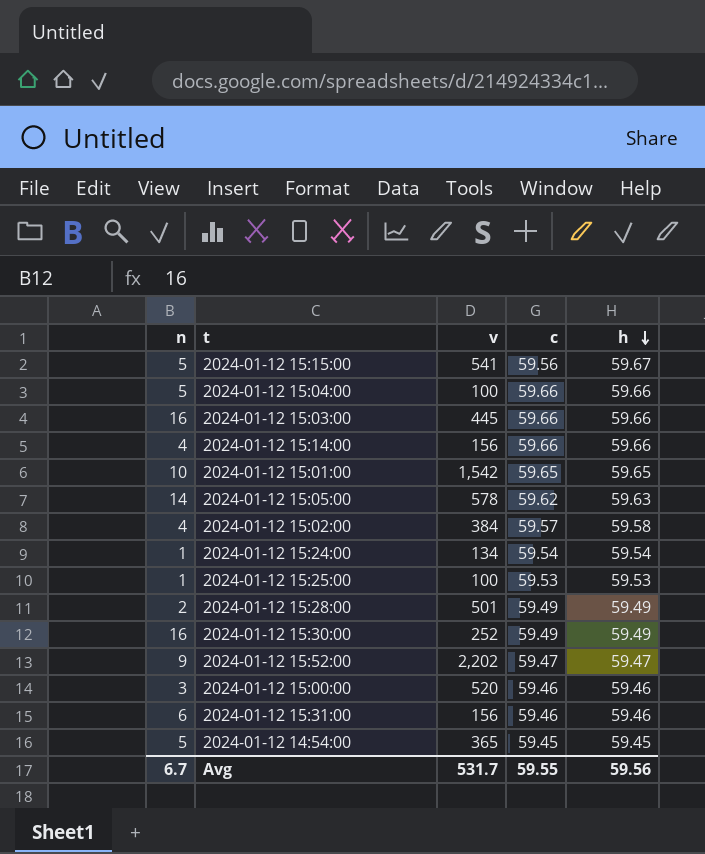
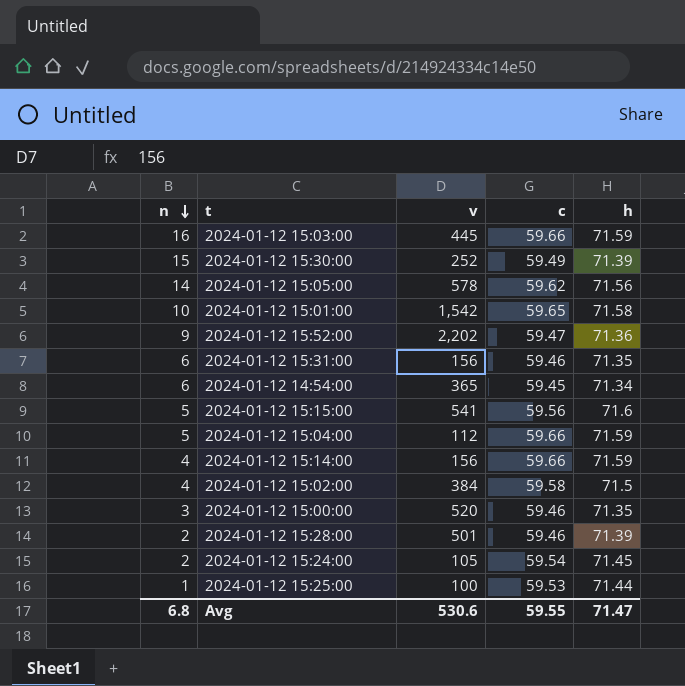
row order: h descending -> n descending
2024-01-12 15:03:00 | h: 59.66 -> 71.59
2024-01-12 15:30:00 | n: 16 -> 15
2024-01-12 15:30:00 | h: 59.49 -> 71.39
2024-01-12 15:05:00 | h: 59.63 -> 71.56
2024-01-12 15:01:00 | h: 59.65 -> 71.58
2024-01-12 15:52:00 | h: 59.47 -> 71.36
2024-01-12 15:31:00 | h: 59.46 -> 71.35
2024-01-12 14:54:00 | n: 5 -> 6
2024-01-12 14:54:00 | h: 59.45 -> 71.34
2024-01-12 15:15:00 | h: 59.67 -> 71.6
2024-01-12 15:04:00 | v: 100 -> 112
2024-01-12 15:04:00 | h: 59.66 -> 71.59
2024-01-12 15:14:00 | h: 59.66 -> 71.59
2024-01-12 15:02:00 | c: 59.57 -> 59.58
2024-01-12 15:02:00 | h: 59.58 -> 71.5
2024-01-12 15:00:00 | h: 59.46 -> 71.35
2024-01-12 15:28:00 | c: 59.49 -> 59.46
2024-01-12 15:28:00 | h: 59.49 -> 71.39
2024-01-12 15:24:00 | n: 1 -> 2
2024-01-12 15:24:00 | v: 134 -> 105
2024-01-12 15:24:00 | h: 59.54 -> 71.45
2024-01-12 15:25:00 | h: 59.53 -> 71.44
Avg | n: 6.7 -> 6.8
Avg | v: 531.7 -> 530.6
Avg | h: 59.56 -> 71.47

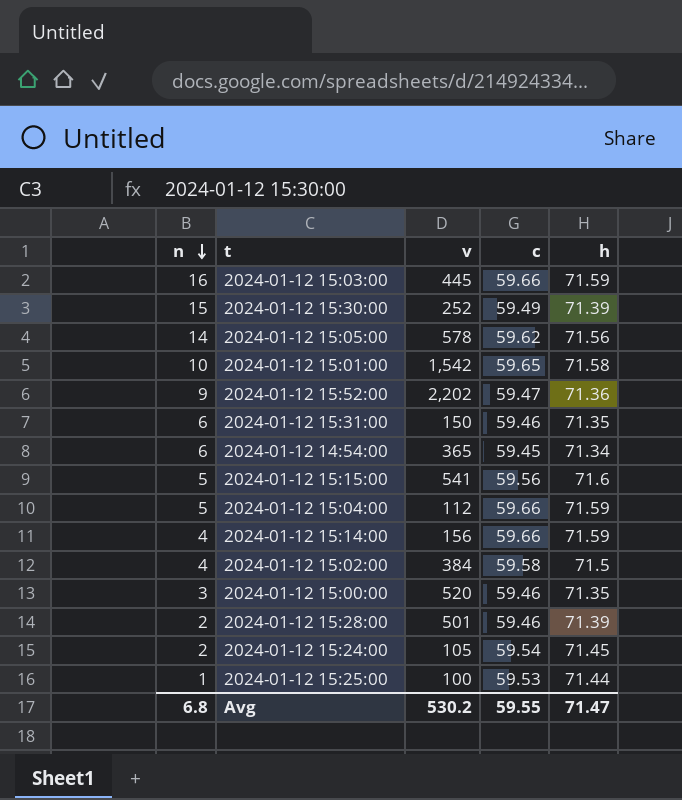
2024-01-12 15:31:00 | v: 156 -> 150
Avg | v: 530.6 -> 530.2

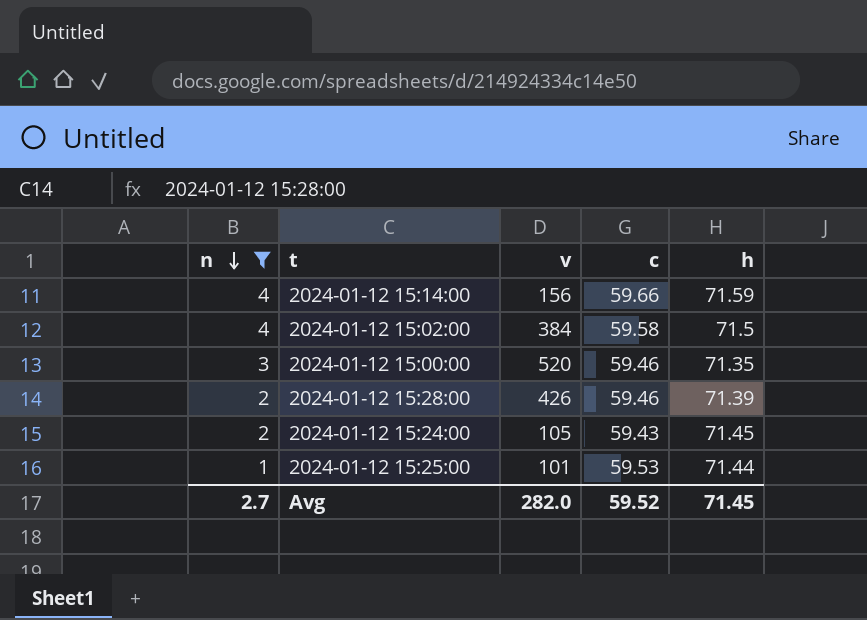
filter: none -> n <= 4
2024-01-12 15:28:00 | v: 501 -> 426
2024-01-12 15:24:00 | c: 59.54 -> 59.43
2024-01-12 15:25:00 | v: 100 -> 101
Avg | n: 6.8 -> 2.7
Avg | v: 530.2 -> 282.0
Avg | c: 59.55 -> 59.52
Avg | h: 71.47 -> 71.45

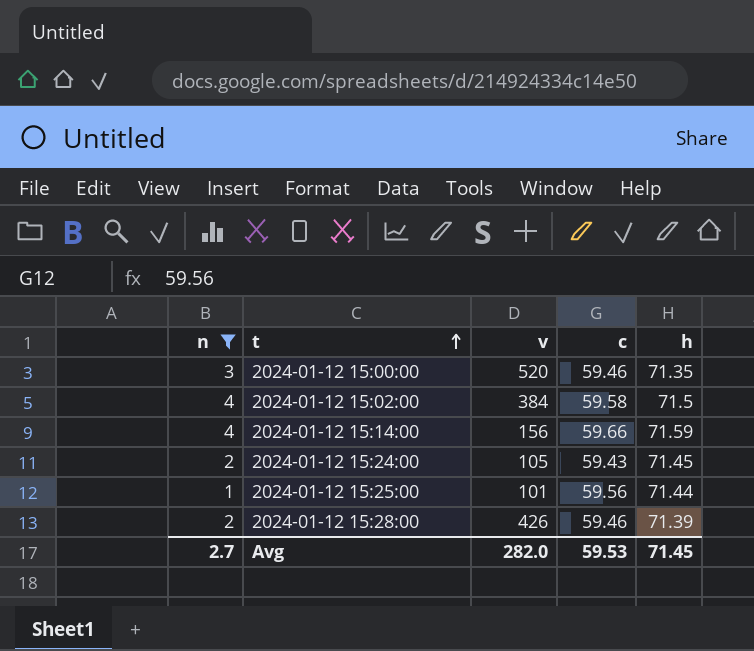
row order: n descending -> t ascending
2024-01-12 15:25:00 | c: 59.53 -> 59.56
Avg | c: 59.52 -> 59.53

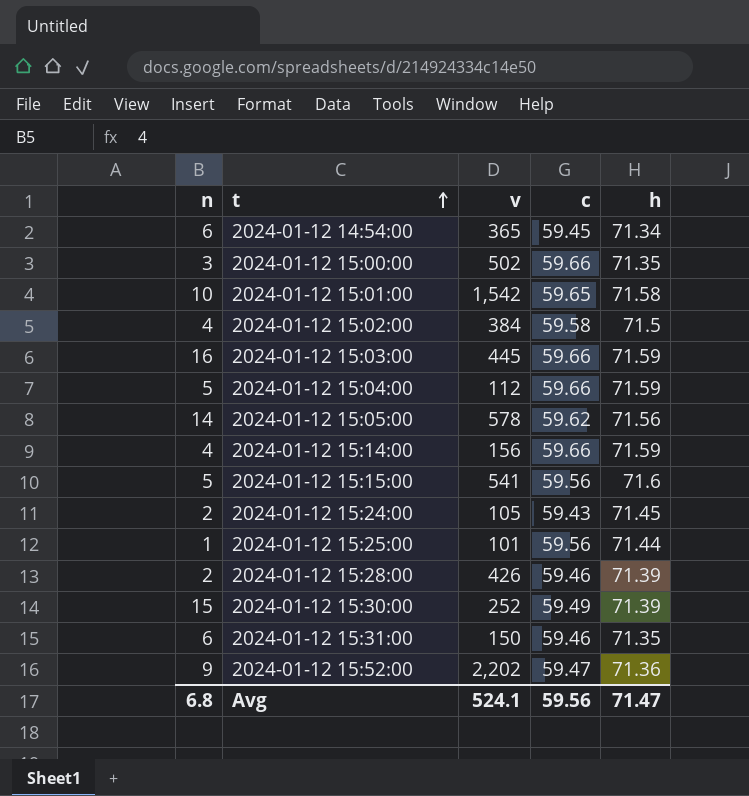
filter: n <= 4 -> none
2024-01-12 15:00:00 | v: 520 -> 502
2024-01-12 15:00:00 | c: 59.46 -> 59.66
Avg | n: 2.7 -> 6.8
Avg | v: 282.0 -> 524.1
Avg | c: 59.53 -> 59.56
Avg | h: 71.45 -> 71.47

